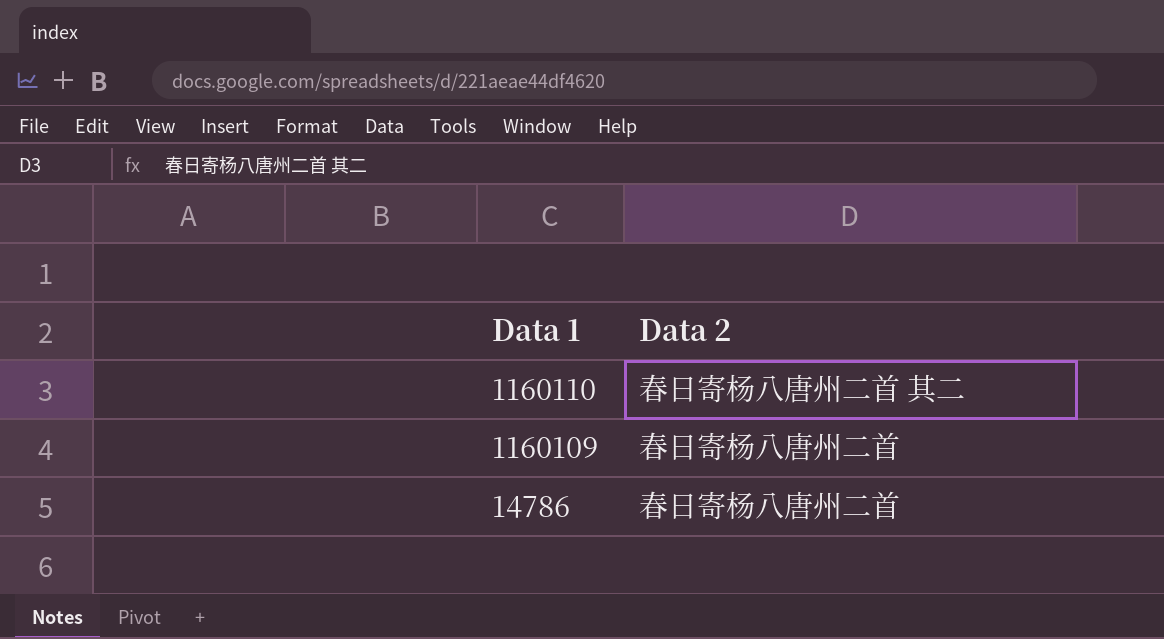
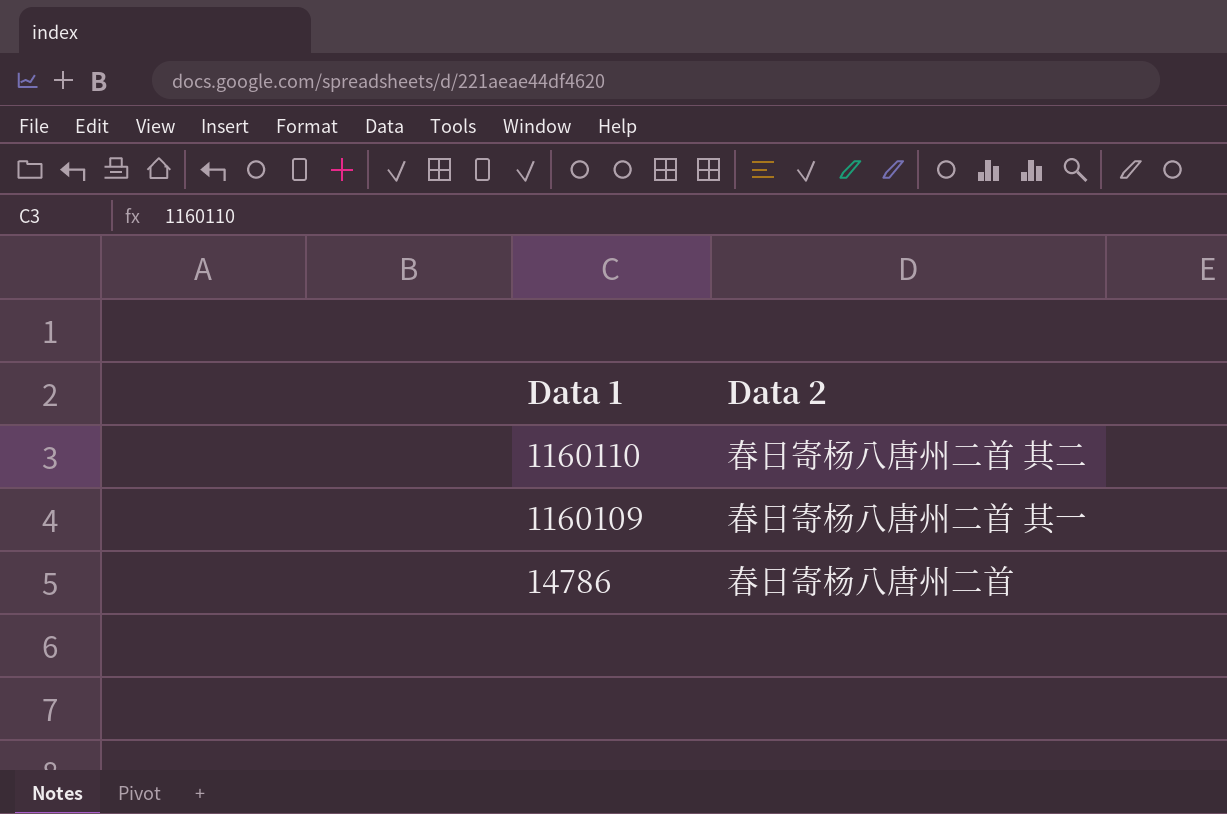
1160109 | Data 2: 春日寄杨八唐州二首 -> 春日寄杨八唐州二首 其一

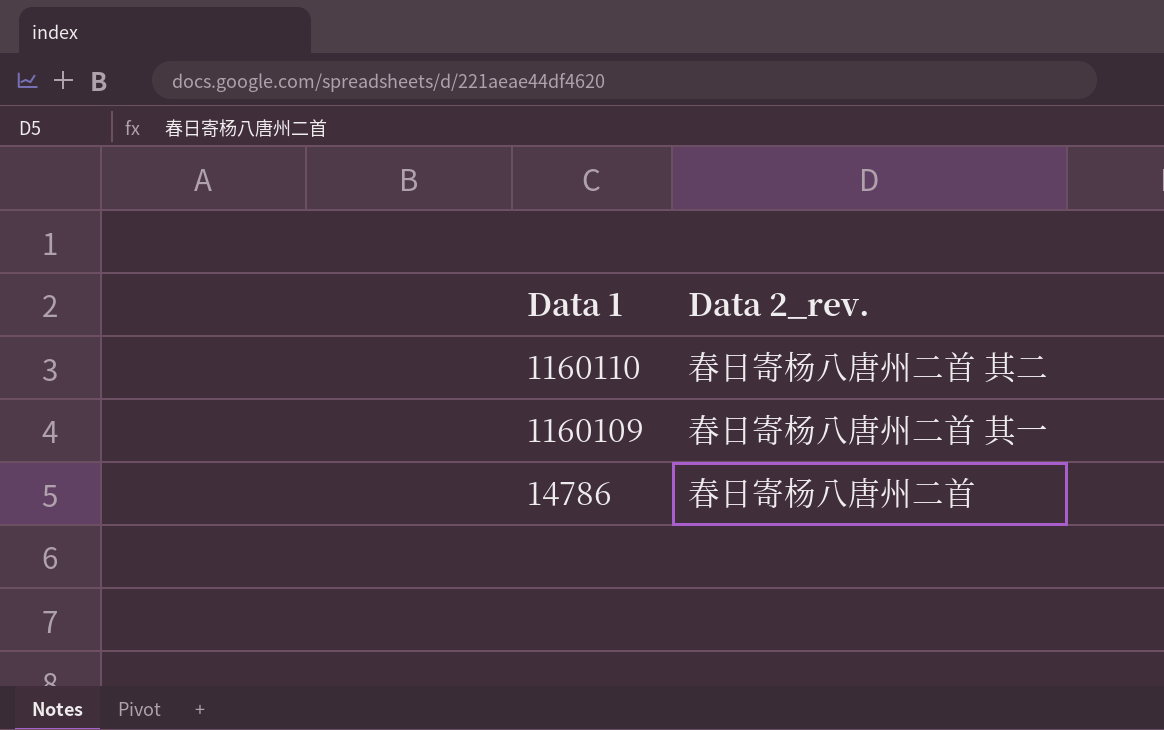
column name: Data 2 -> Data 2_rev.

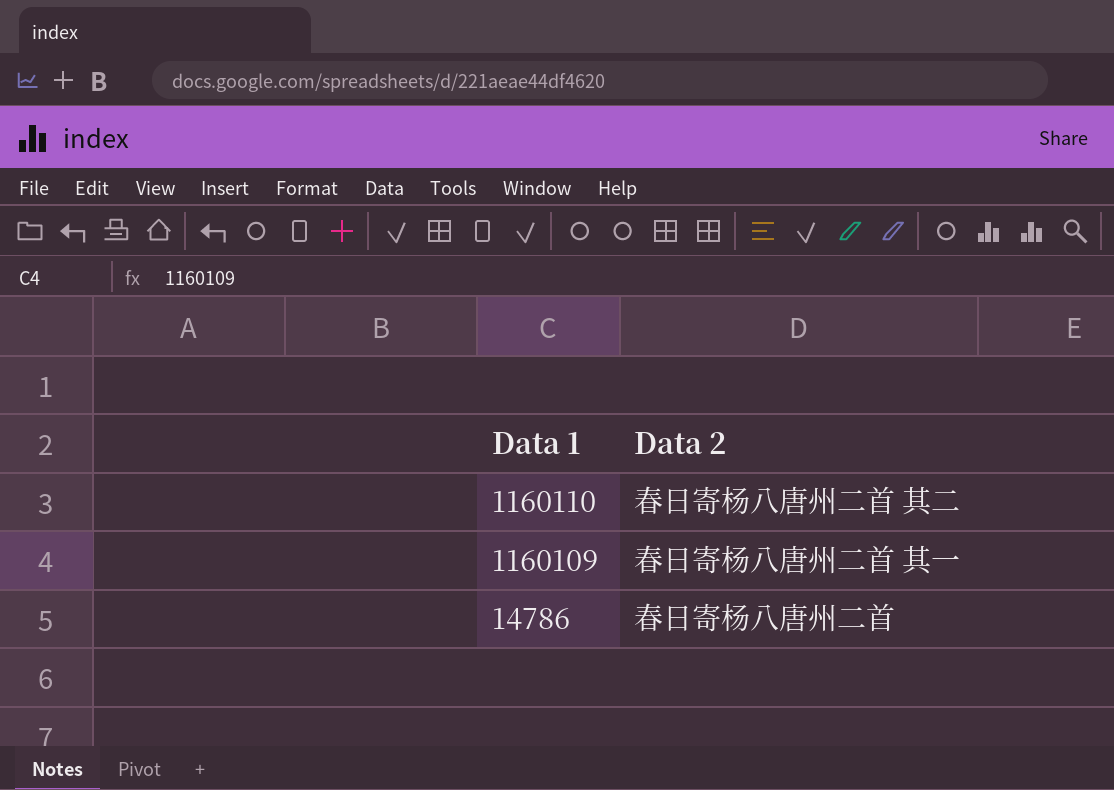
column name: Data 2_rev. -> Data 2

